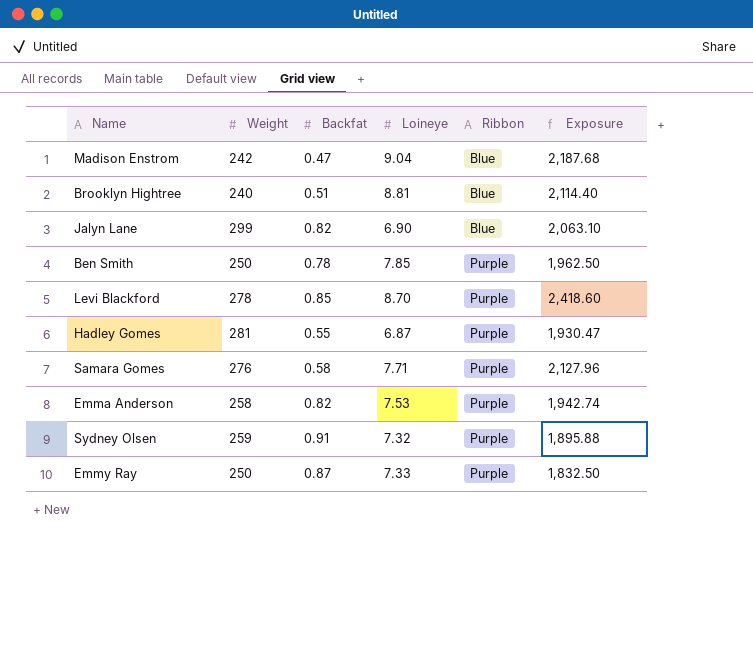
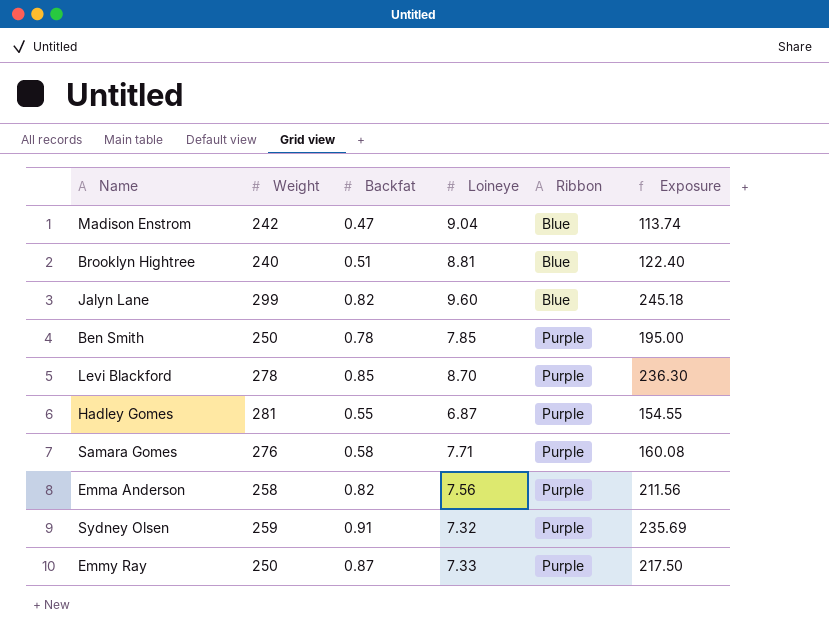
column Exposure | formula: [Weight] * [Loineye] -> [Weight] * [Backfat]
Jalyn Lane | Loineye: 6.90 -> 9.60
Emma Anderson | Loineye: 7.53 -> 7.56

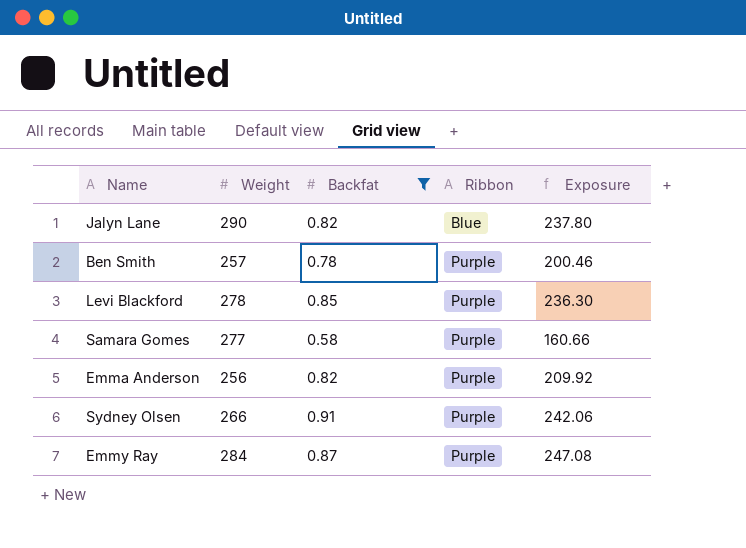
filter: none -> Backfat >= 0.58
column Loineye | position: 4 -> none
Jalyn Lane | Weight: 299 -> 290
Jalyn Lane | Exposure: 245.18 -> 237.80
Ben Smith | Weight: 250 -> 257
Ben Smith | Exposure: 195.00 -> 200.46
Samara Gomes | Weight: 276 -> 277
Samara Gomes | Exposure: 160.08 -> 160.66
Emma Anderson | Weight: 258 -> 256
Emma Anderson | Exposure: 211.56 -> 209.92
Sydney Olsen | Weight: 259 -> 266
Sydney Olsen | Exposure: 235.69 -> 242.06
Emmy Ray | Weight: 250 -> 284
Emmy Ray | Exposure: 217.50 -> 247.08

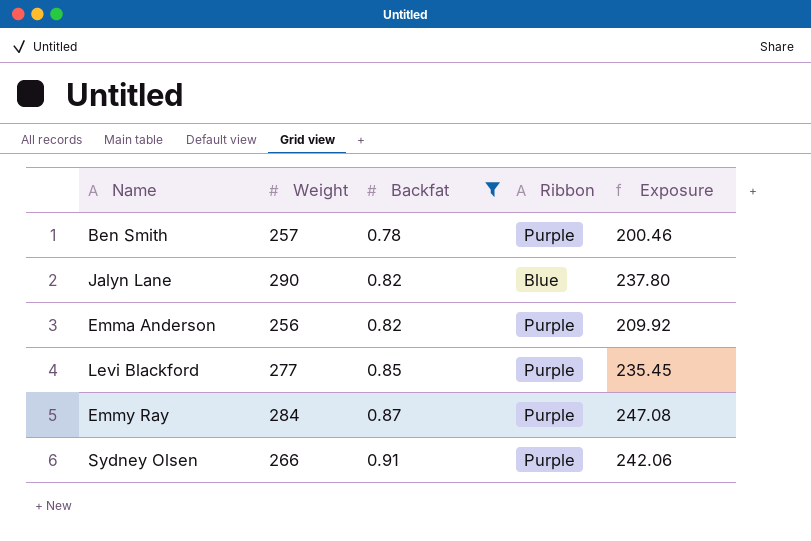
row order: Ribbon ascending -> Backfat ascending
row Samara Gomes: 277 | 0.58 | Purple | 160.66 -> none
Levi Blackford | Weight: 278 -> 277
Levi Blackford | Exposure: 236.30 -> 235.45

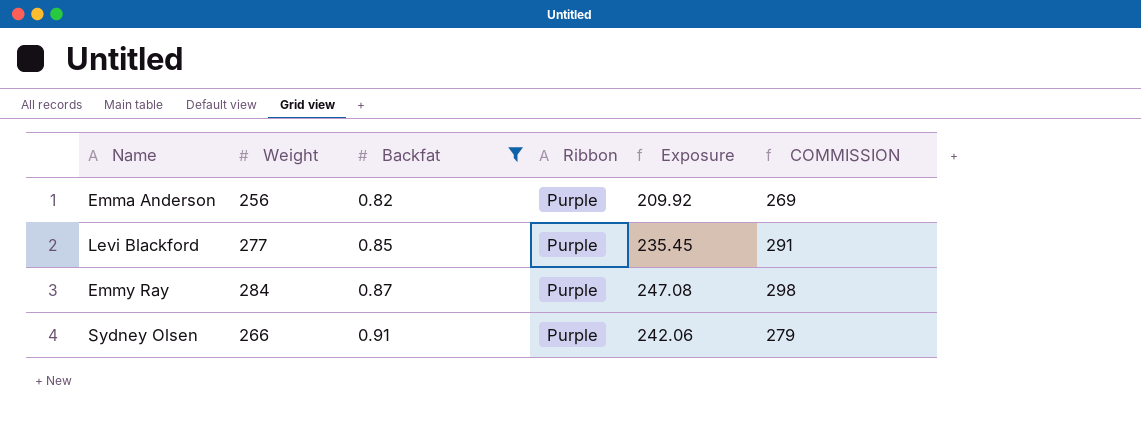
column COMMISSION | formula: none -> [Weight] * 1.05
row Ben Smith: 257 | 0.78 | Purple | 200.46 -> none
row Jalyn Lane: 290 | 0.82 | Blue | 237.80 -> none

